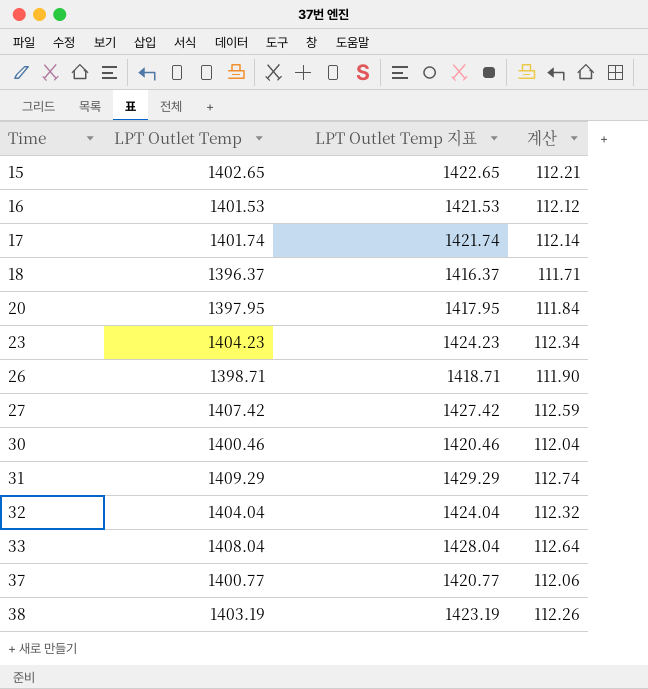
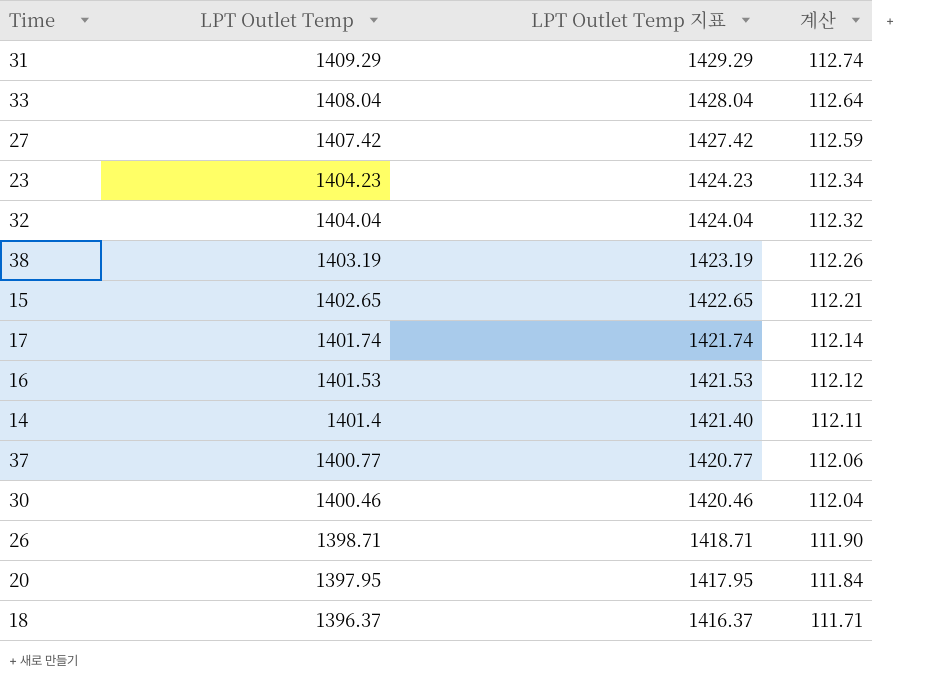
row order: Time ascending -> LPT Outlet Temp descending
row 14: none -> 1401.4 | 1421.40 | 112.11

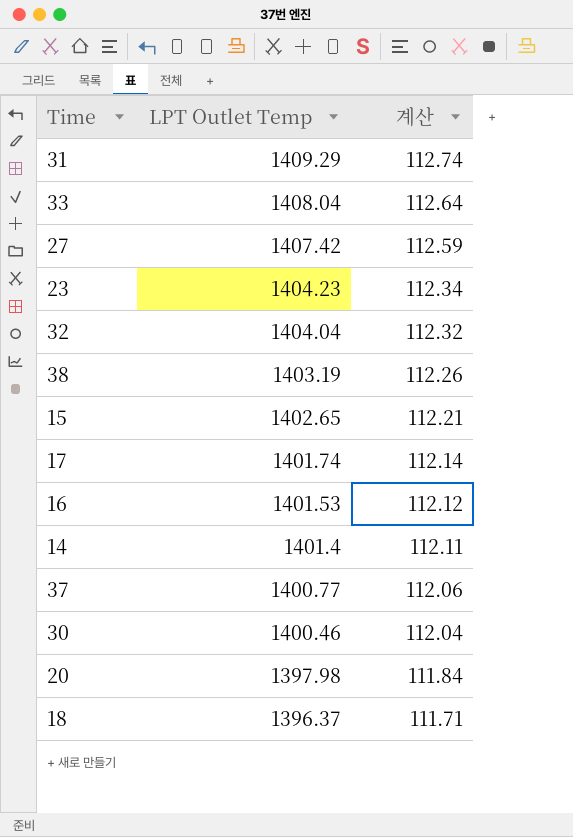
column LPT Outlet Temp 지표 | formula: [LPT Outlet Temp] + 20 -> none
row 26: 1398.71 | 1418.71 | 111.90 -> none
20 | LPT Outlet Temp: 1397.95 -> 1397.98

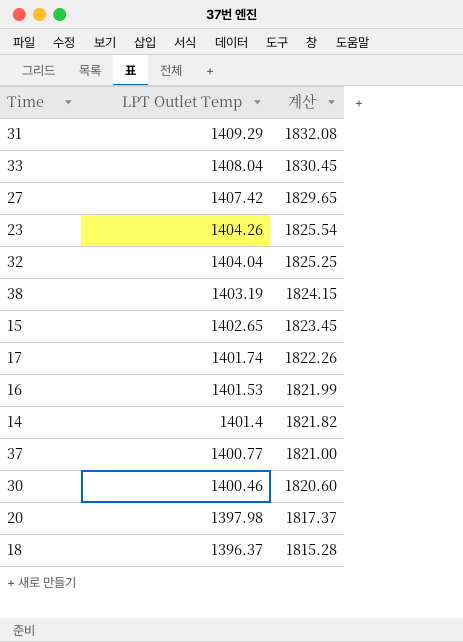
column 계산 | formula: [LPT Outlet Temp] * 0.08 -> [LPT Outlet Temp] * 1.3
23 | LPT Outlet Temp: 1404.23 -> 1404.26

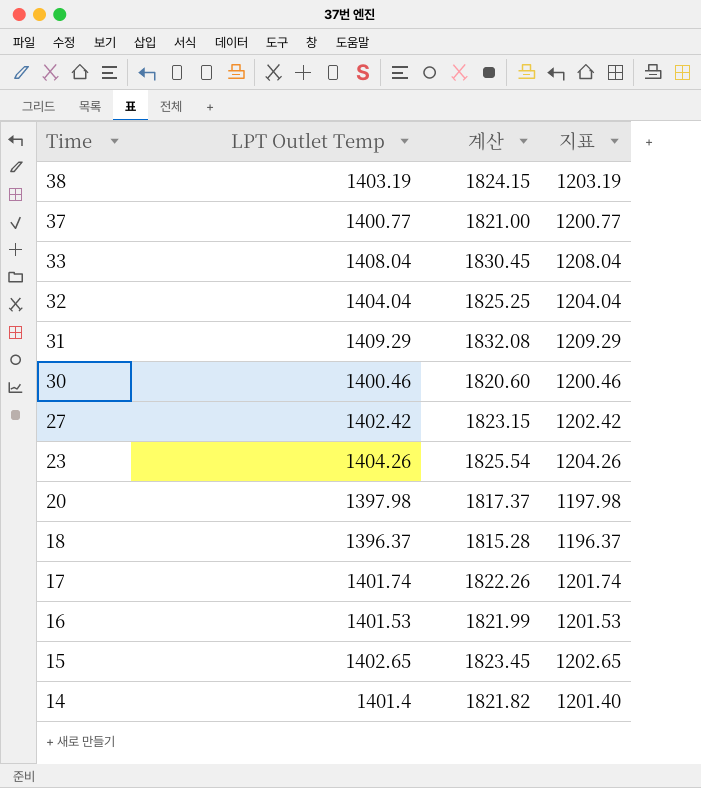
row order: LPT Outlet Temp descending -> Time descending
column 지표 | formula: none -> [LPT Outlet Temp] - 200
27 | LPT Outlet Temp: 1407.42 -> 1402.42
27 | 계산: 1829.65 -> 1823.15

